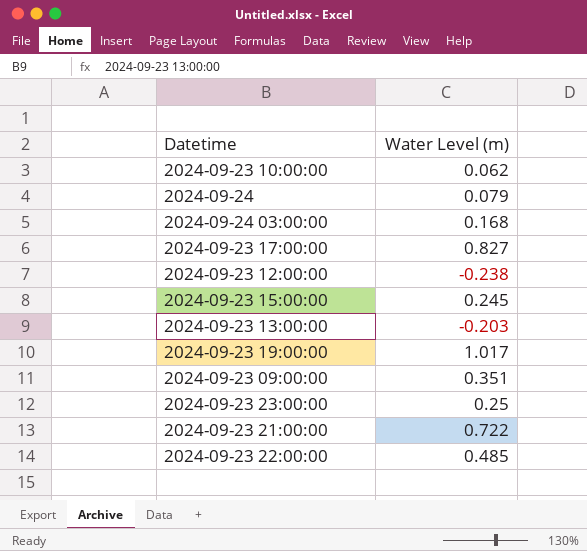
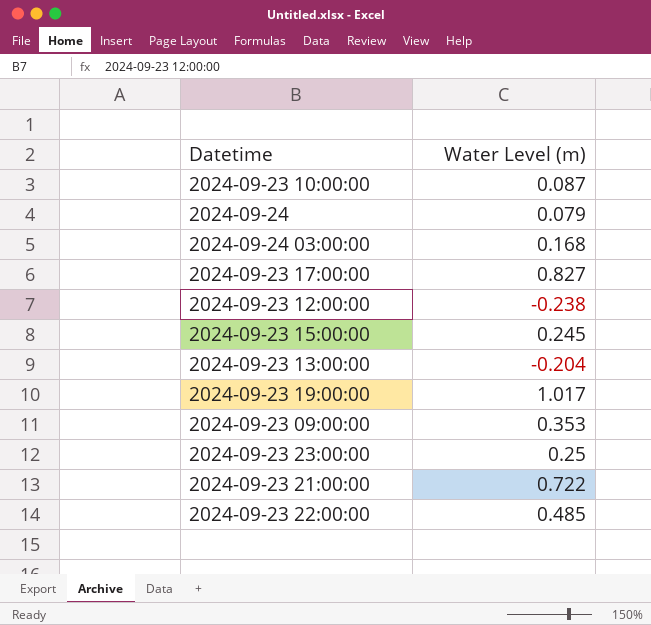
2024-09-23 10:00:00 | Water Level (m): 0.062 -> 0.087
2024-09-23 13:00:00 | Water Level (m): -0.203 -> -0.204
2024-09-23 09:00:00 | Water Level (m): 0.351 -> 0.353

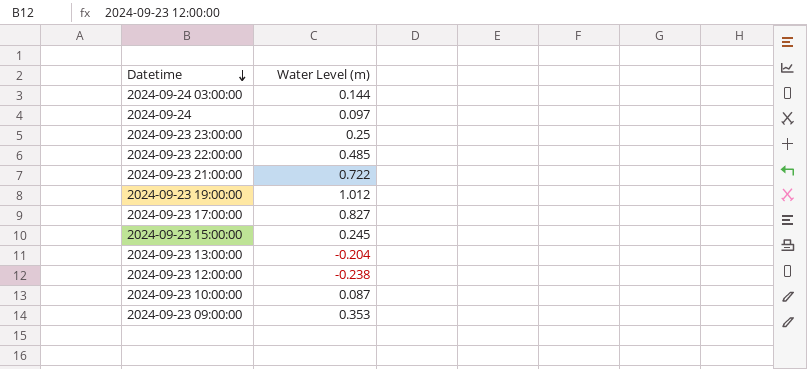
row order: none -> Datetime descending
2024-09-24 03:00:00 | Water Level (m): 0.168 -> 0.144
2024-09-24 | Water Level (m): 0.079 -> 0.097
2024-09-23 19:00:00 | Water Level (m): 1.017 -> 1.012

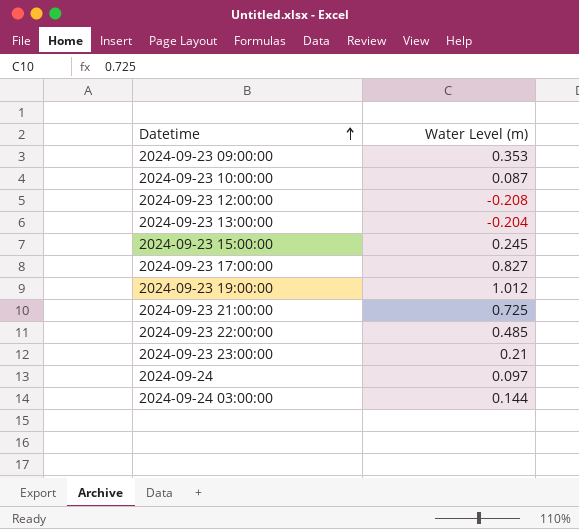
row order: Datetime descending -> Datetime ascending
2024-09-23 12:00:00 | Water Level (m): -0.238 -> -0.208
2024-09-23 21:00:00 | Water Level (m): 0.722 -> 0.725
2024-09-23 23:00:00 | Water Level (m): 0.25 -> 0.21

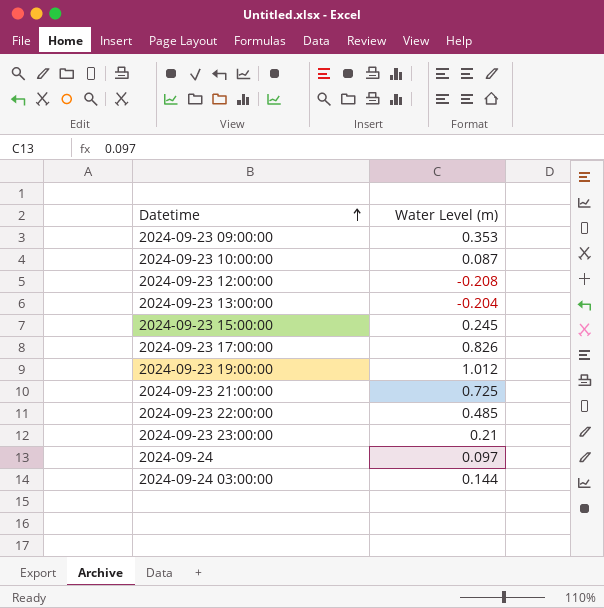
2024-09-23 17:00:00 | Water Level (m): 0.827 -> 0.826

